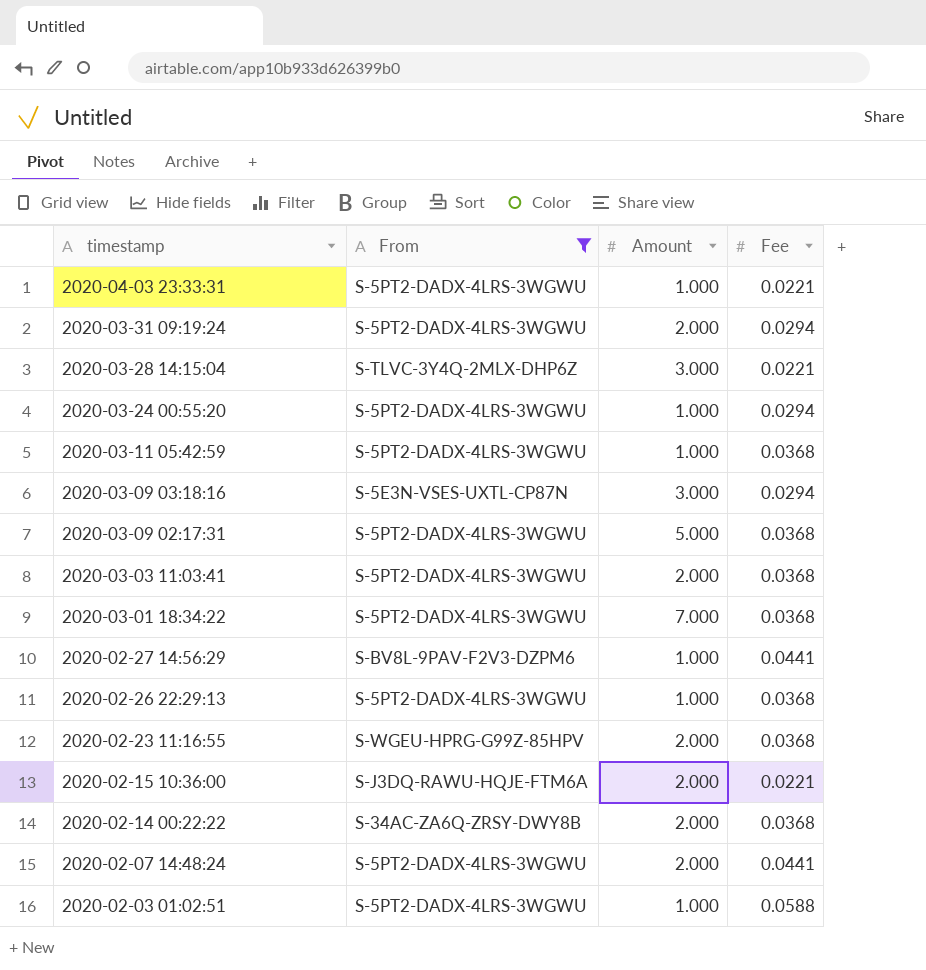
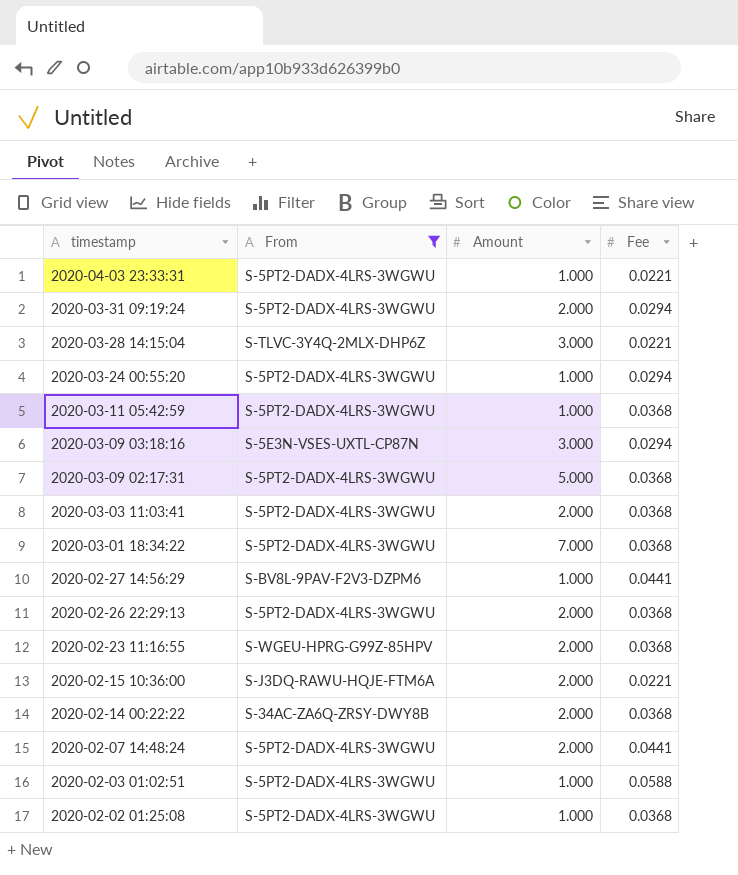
2020-02-26 22:29:13 | Amount: 1.000 -> 2.000
row 2020-02-02 01:25:08: none -> S-5PT2-DADX-4LRS-3WGWU | 1.000 | 0.0368

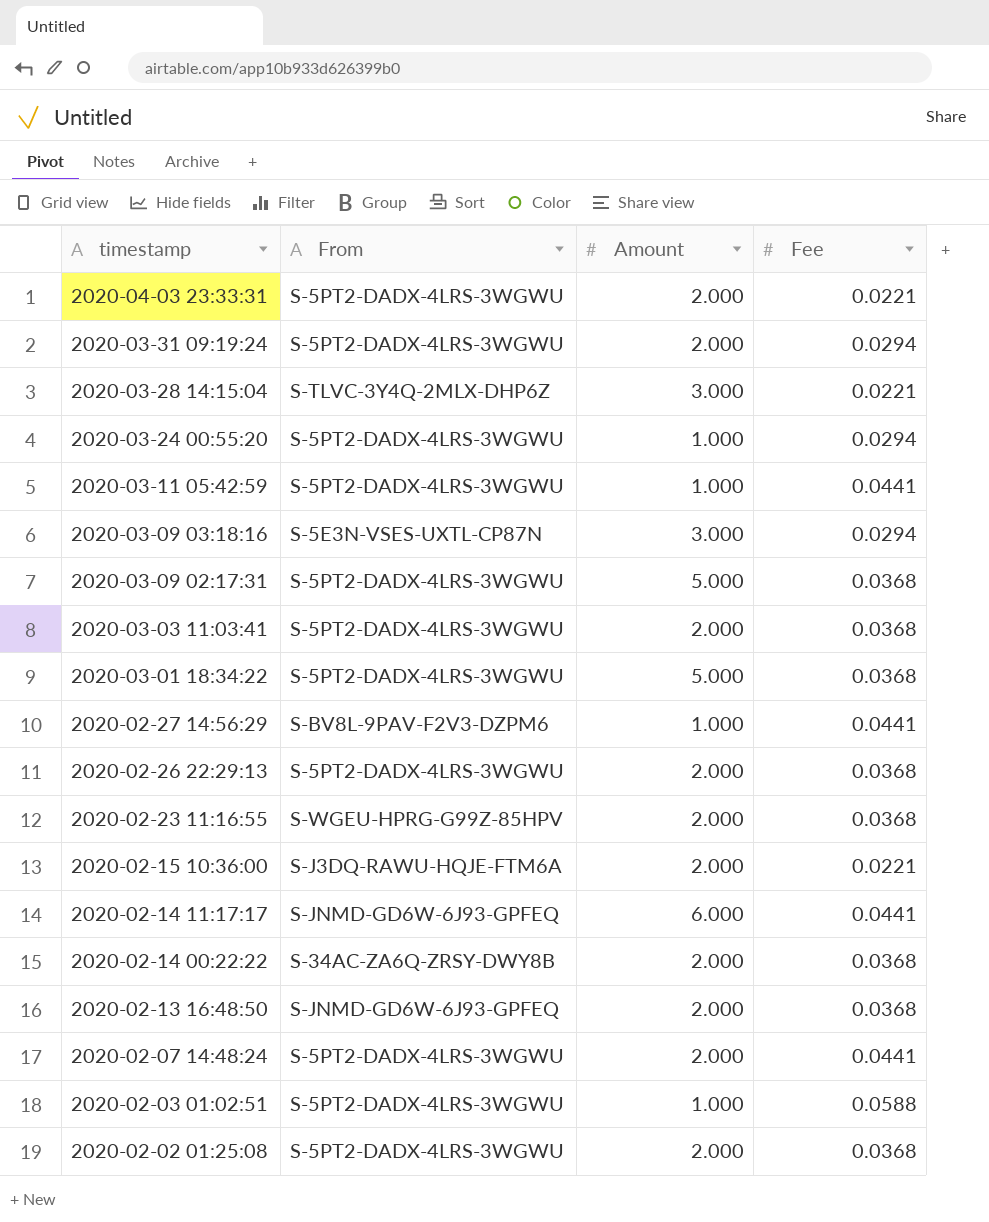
filter: From != S-JNMD-GD6W-6J93-GPFEQ -> none
2020-04-03 23:33:31 | Amount: 1.000 -> 2.000
2020-03-11 05:42:59 | Fee: 0.0368 -> 0.0441
2020-03-01 18:34:22 | Amount: 7.000 -> 5.000
2020-02-02 01:25:08 | Amount: 1.000 -> 2.000

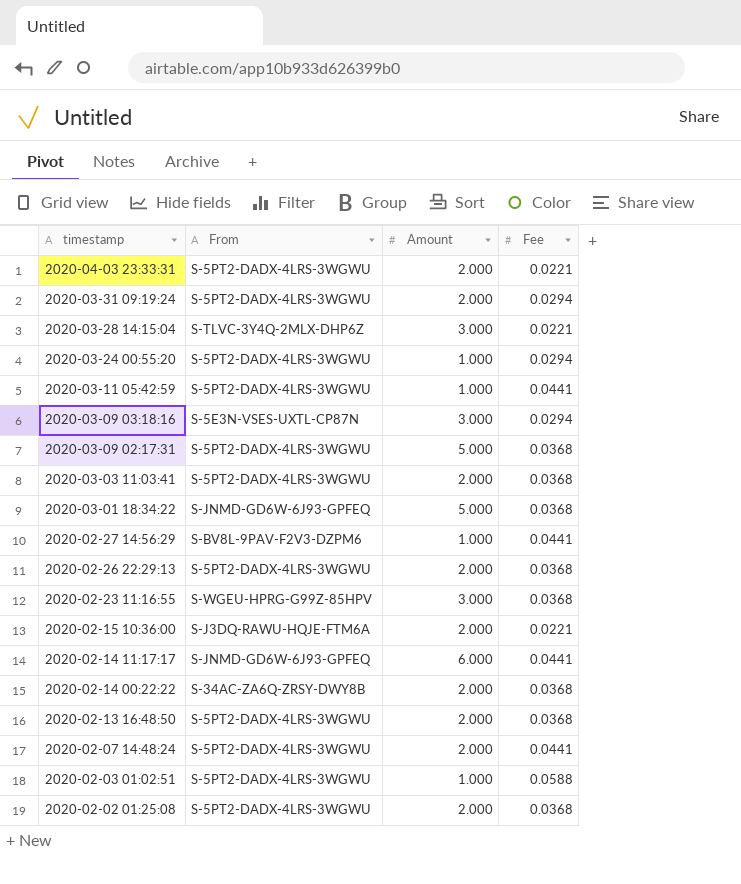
2020-03-01 18:34:22 | From: S-5PT2-DADX-4LRS-3WGWU -> S-JNMD-GD6W-6J93-GPFEQ
2020-02-23 11:16:55 | Amount: 2.000 -> 3.000
2020-02-13 16:48:50 | From: S-JNMD-GD6W-6J93-GPFEQ -> S-5PT2-DADX-4LRS-3WGWU

